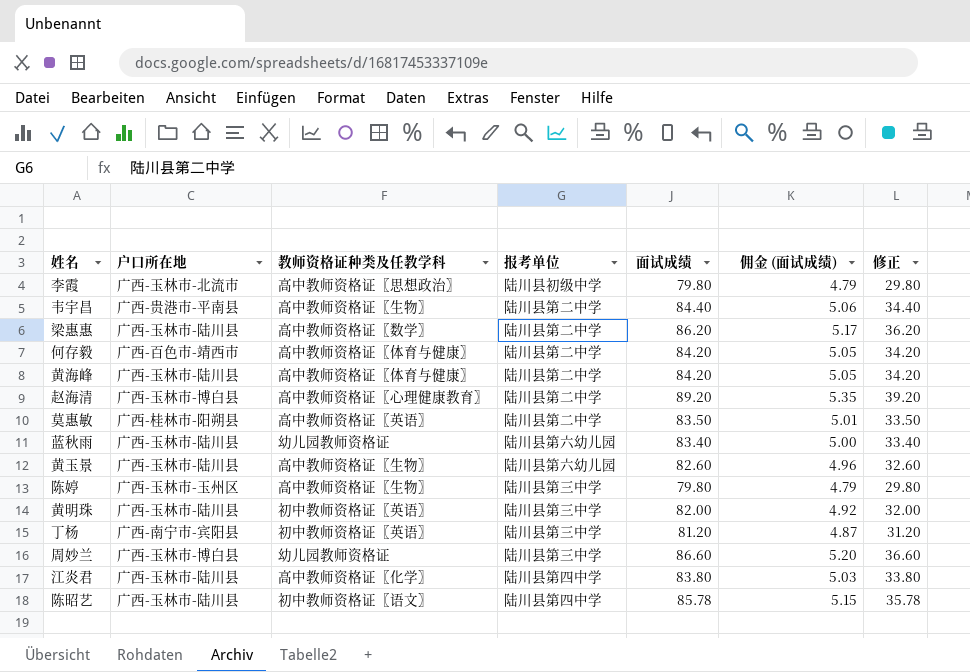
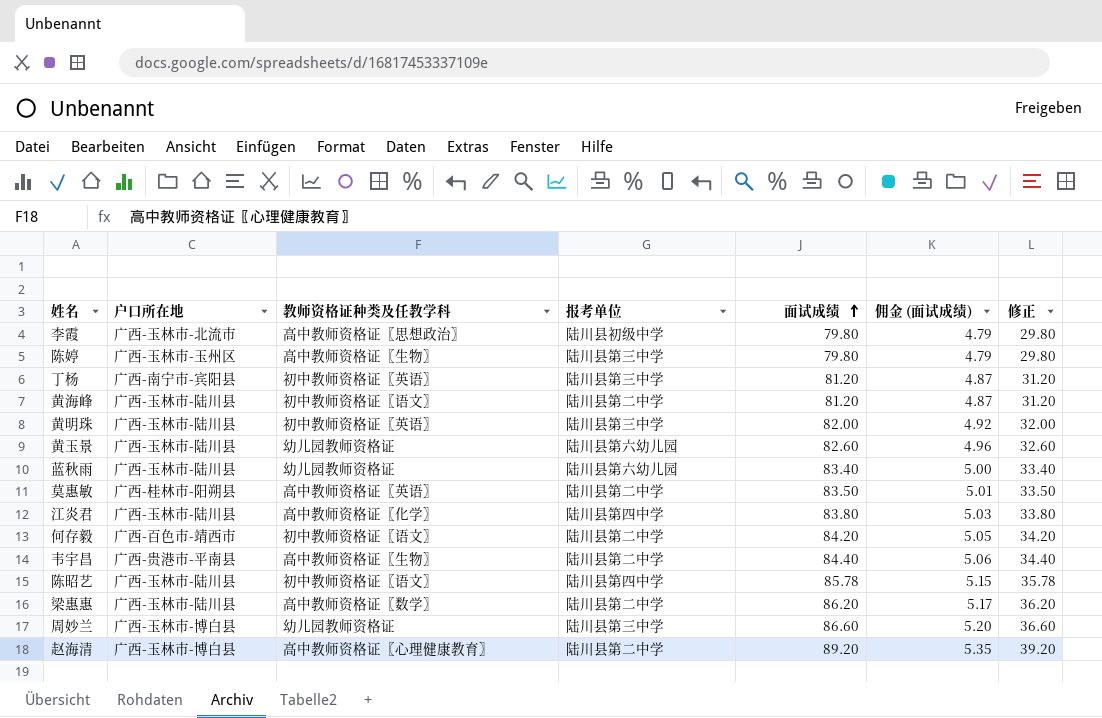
row order: none -> 面试成绩 ascending
黄海峰 | 教师资格证种类及任教学科: 高中教师资格证〖体育与健康〗 -> 初中教师资格证〖语文〗
黄海峰 | 面试成绩: 84.20 -> 81.20
黄海峰 | 佣金 (面试成绩): 5.05 -> 4.87
黄海峰 | 修正: 34.20 -> 31.20
黄玉景 | 教师资格证种类及任教学科: 高中教师资格证〖生物〗 -> 幼儿园教师资格证
何存毅 | 教师资格证种类及任教学科: 高中教师资格证〖体育与健康〗 -> 初中教师资格证〖语文〗

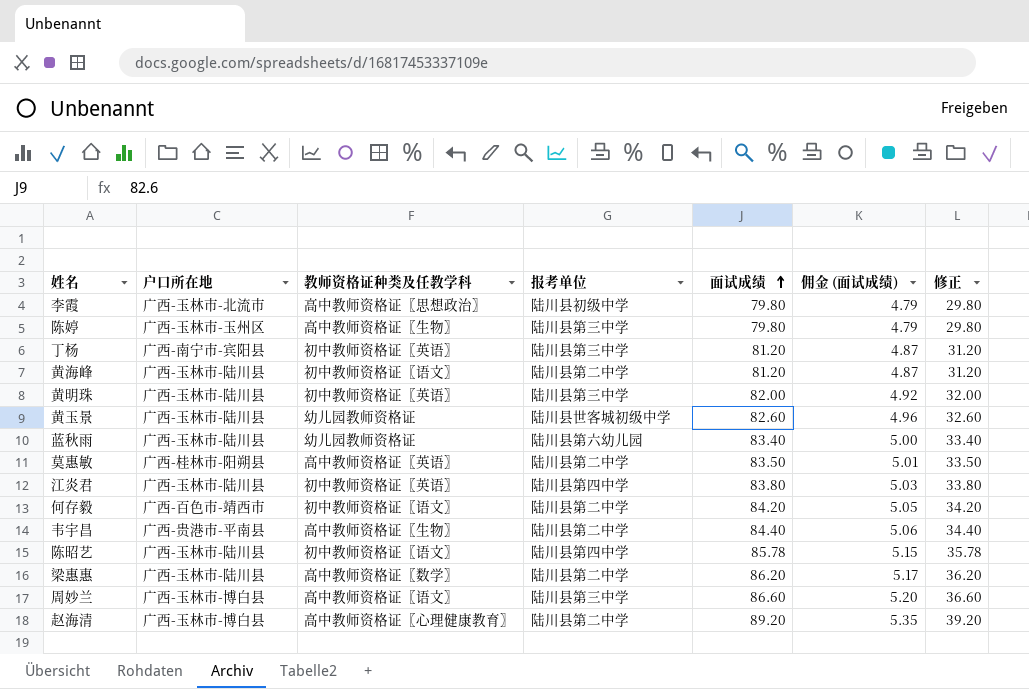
黄玉景 | 报考单位: 陆川县第六幼儿园 -> 陆川县世客城初级中学
江炎君 | 教师资格证种类及任教学科: 高中教师资格证〖化学〗 -> 初中教师资格证〖英语〗
周妙兰 | 教师资格证种类及任教学科: 幼儿园教师资格证 -> 高中教师资格证〖语文〗

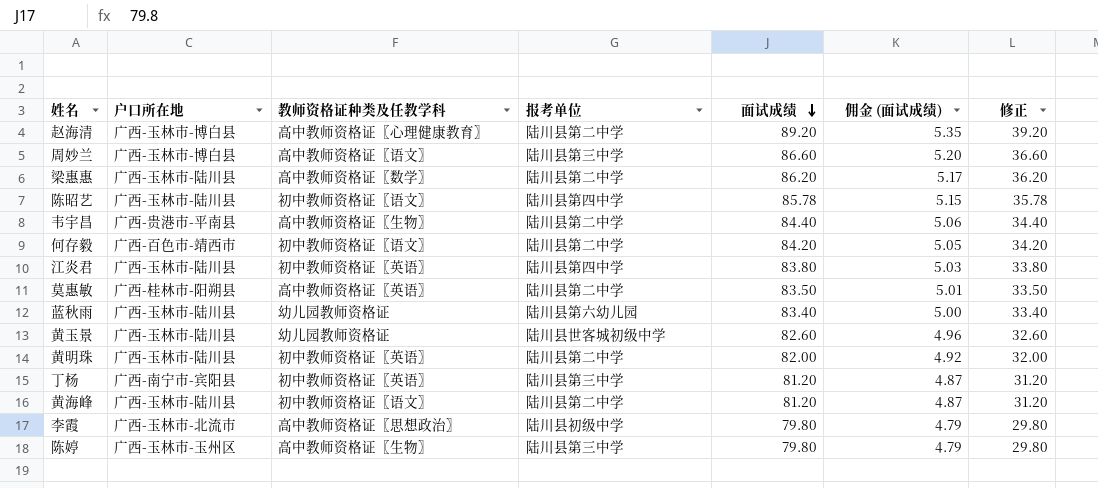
row order: 面试成绩 ascending -> 面试成绩 descending
黄明珠 | 报考单位: 陆川县第三中学 -> 陆川县第二中学

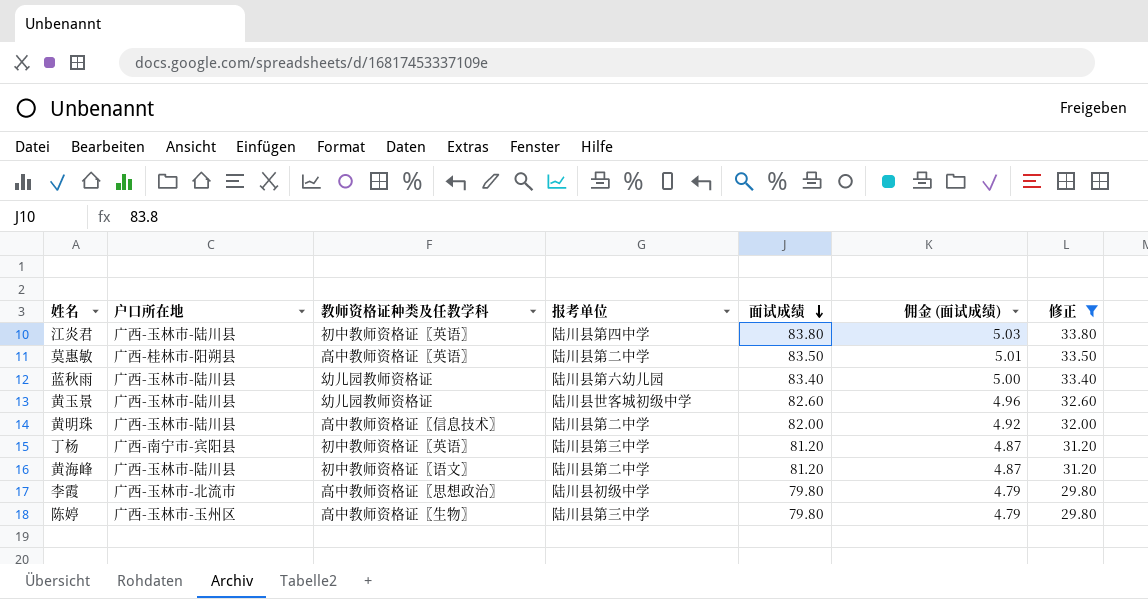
filter: none -> 修正 <= 33.80
黄明珠 | 教师资格证种类及任教学科: 初中教师资格证〖英语〗 -> 高中教师资格证〖信息技术〗

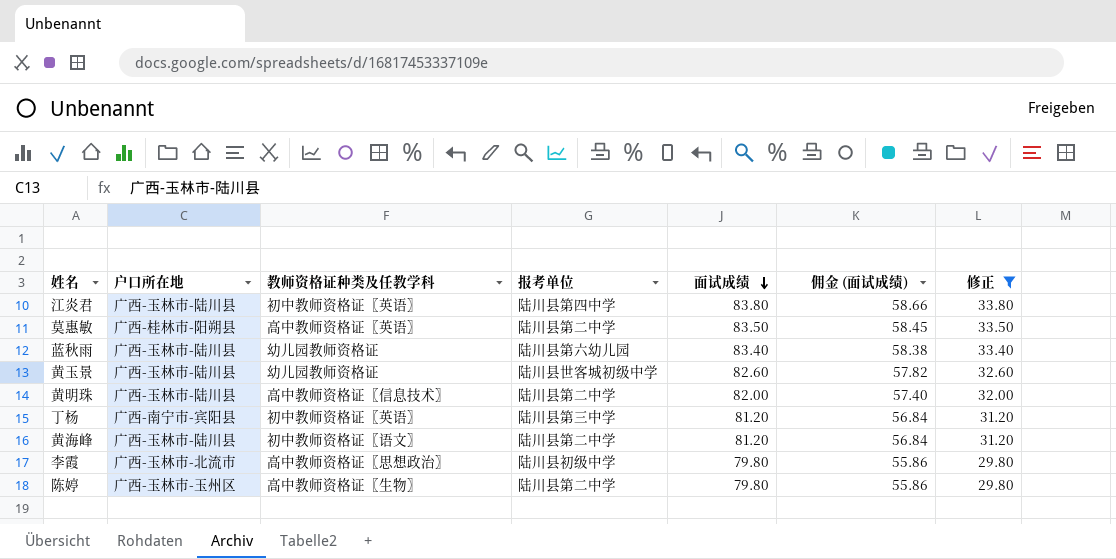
column 佣金 (面试成绩) | formula: [面试成绩] * 0.06 -> [面试成绩] * 0.7
陈婷 | 报考单位: 陆川县第三中学 -> 陆川县第二中学

